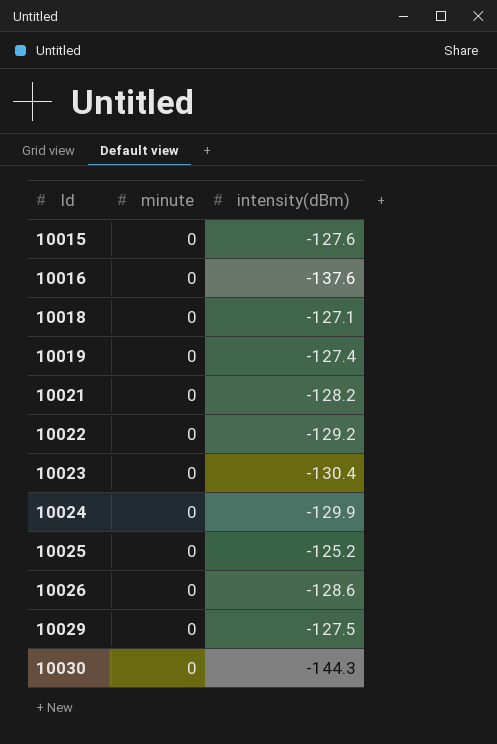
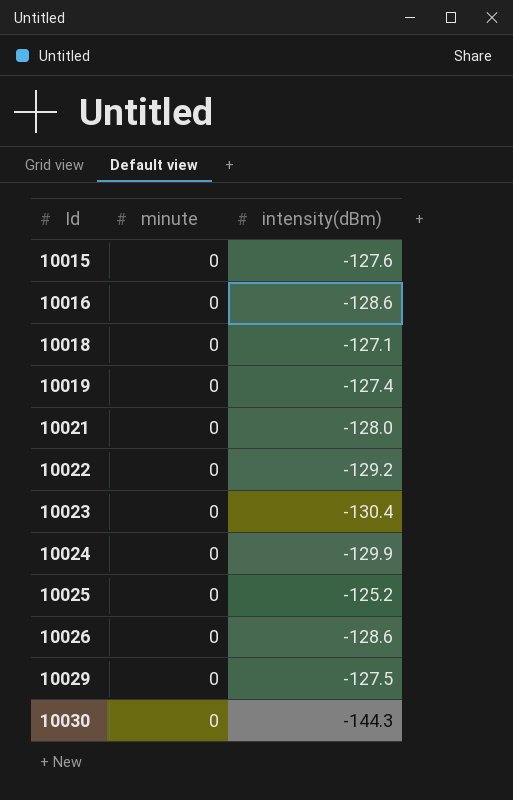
10016 | intensity(dBm): -137.6 -> -128.6
10021 | intensity(dBm): -128.2 -> -128.0

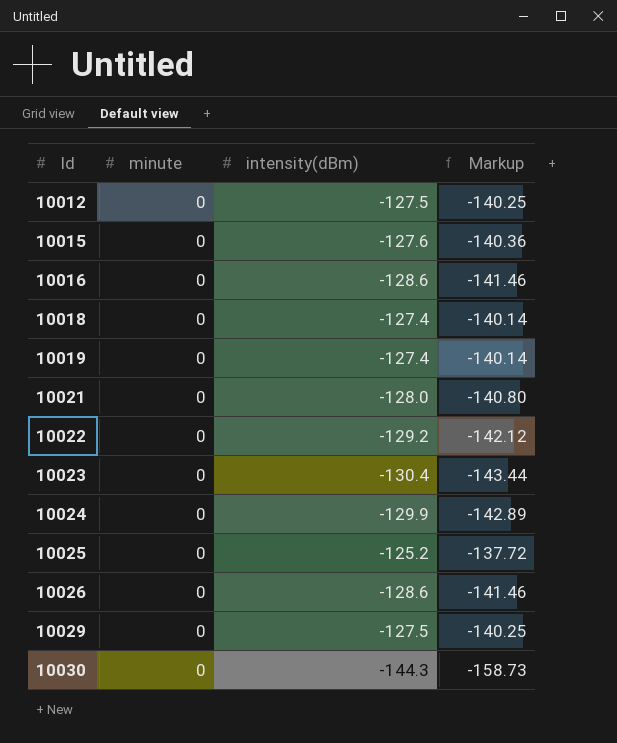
column Markup | formula: none -> [intensity(dBm)] * 1.1
row 10012: none -> 0 | -127.5 | -140.25
10018 | intensity(dBm): -127.1 -> -127.4

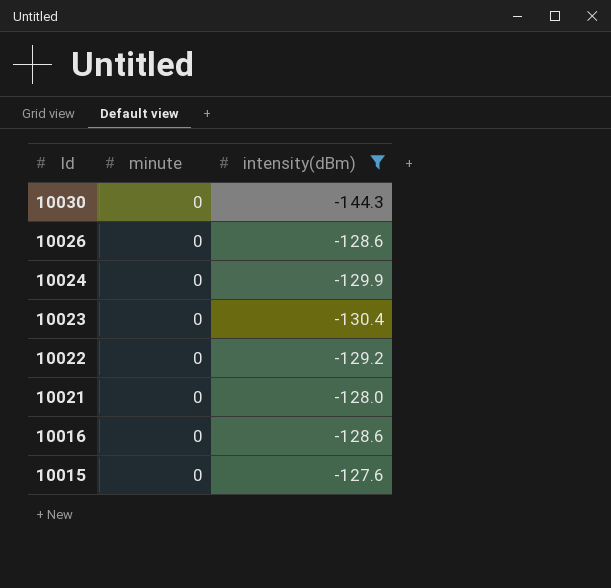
filter: none -> intensity(dBm) <= -127.6
row order: Id ascending -> Id descending
column Markup | formula: [intensity(dBm)] * 1.1 -> none

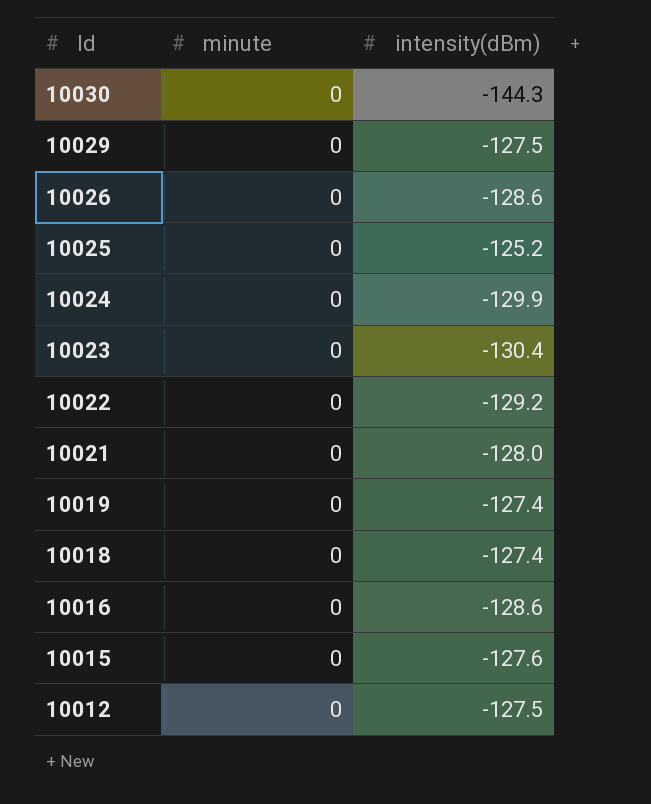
filter: intensity(dBm) <= -127.6 -> none

